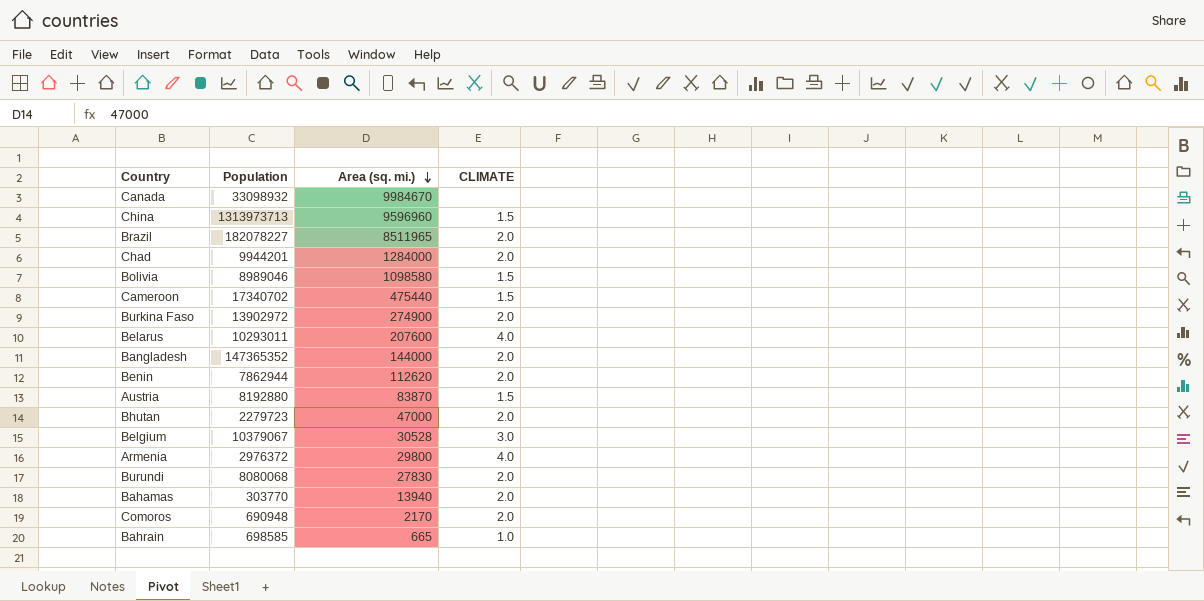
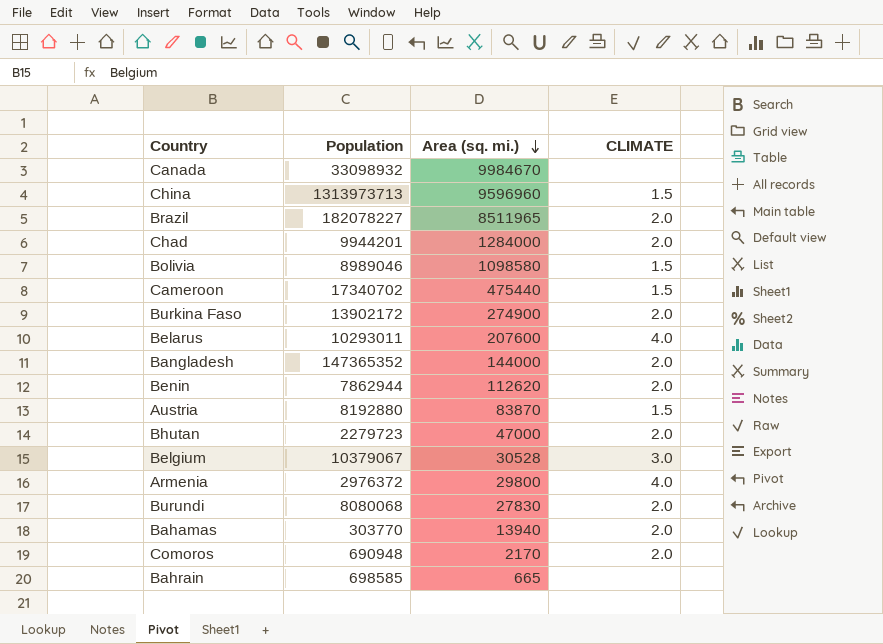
Burkina Faso | Population: 13902972 -> 13902172
Bahrain | CLIMATE: 1.0 -> none

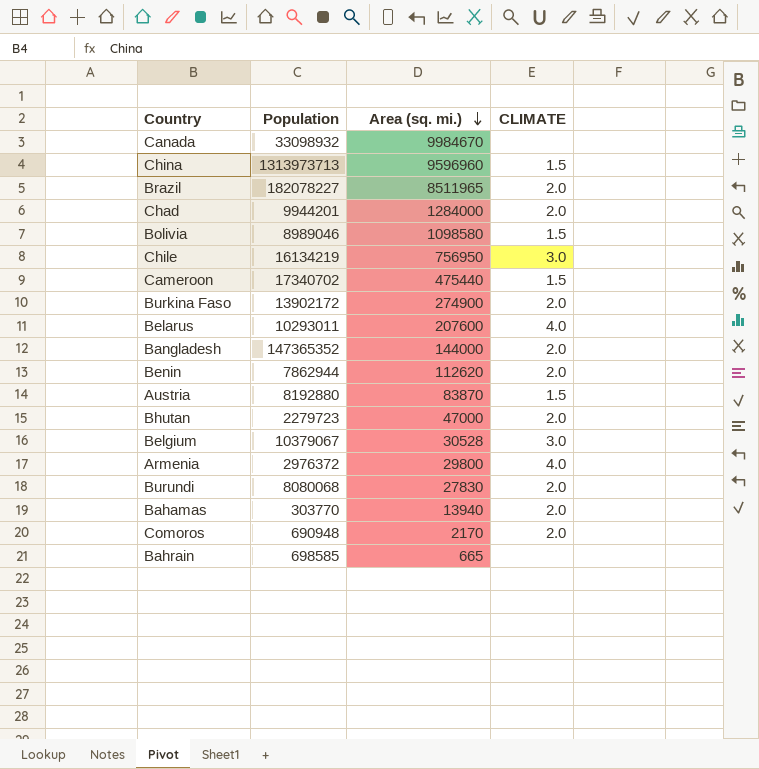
row Chile: none -> 16134219 | 756950 | 3.0

